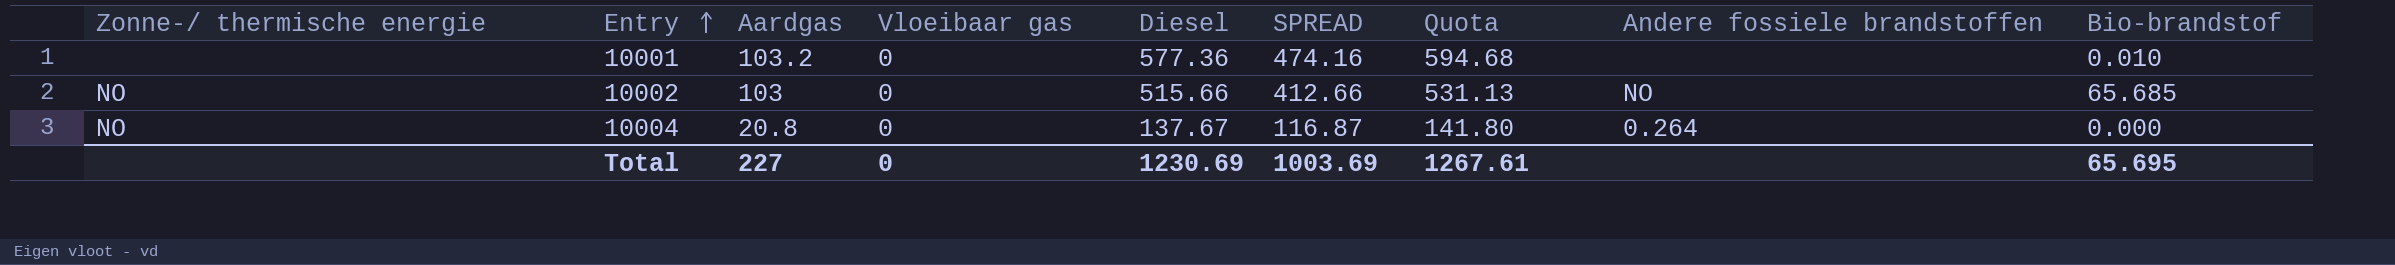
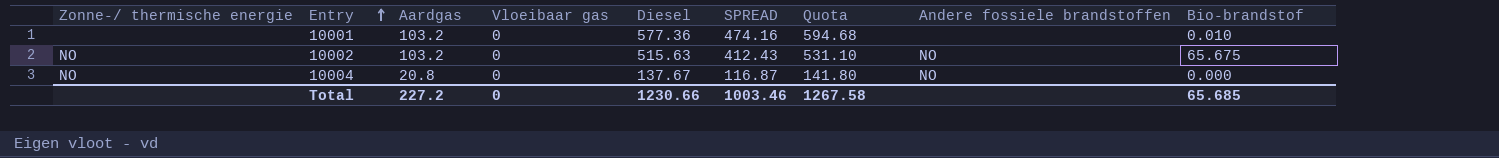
10002 | Aardgas: 103 -> 103.2
10002 | Diesel: 515.66 -> 515.63
10002 | SPREAD: 412.66 -> 412.43
10002 | Quota: 531.13 -> 531.10
10002 | Bio-brandstof: 65.685 -> 65.675
10004 | Andere fossiele brandstoffen: 0.264 -> NO
Total | Aardgas: 227 -> 227.2
Total | Diesel: 1230.69 -> 1230.66
Total | SPREAD: 1003.69 -> 1003.46
Total | Quota: 1267.61 -> 1267.58
Total | Bio-brandstof: 65.695 -> 65.685

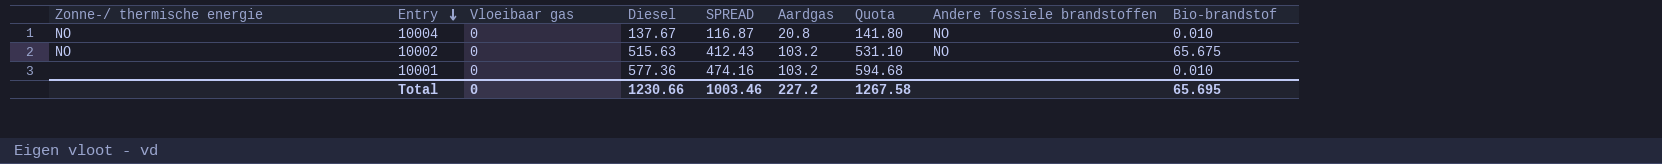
row order: Entry ascending -> Entry descending
column Aardgas | position: 3 -> 6
10004 | Bio-brandstof: 0.000 -> 0.010
Total | Bio-brandstof: 65.685 -> 65.695

